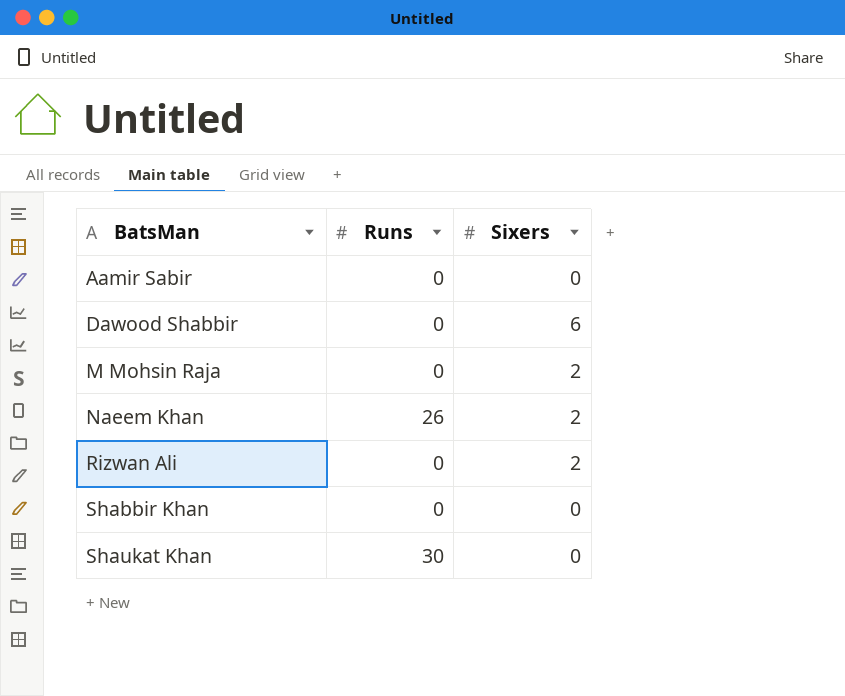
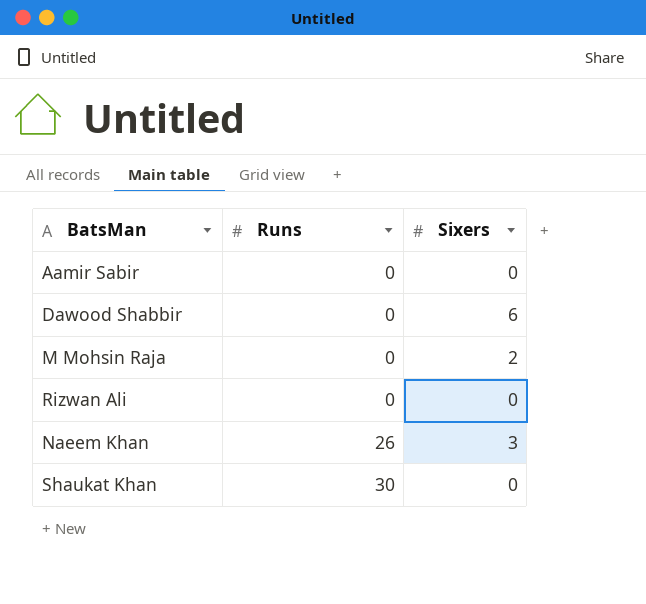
row order: BatsMan ascending -> Runs ascending
row Shabbir Khan: 0 | 0 -> none
Rizwan Ali | Sixers: 2 -> 0
Naeem Khan | Sixers: 2 -> 3

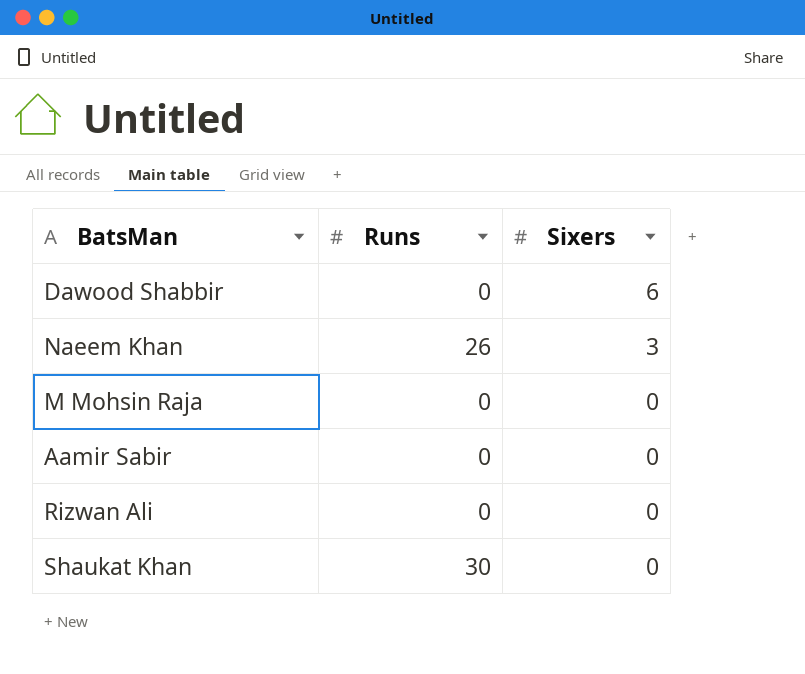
row order: Runs ascending -> Sixers descending
M Mohsin Raja | Sixers: 2 -> 0

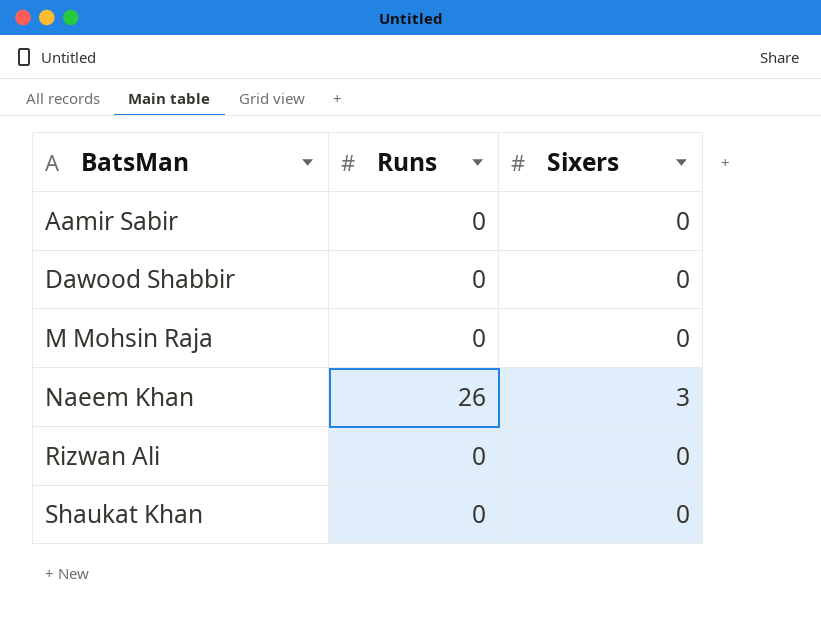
row order: Sixers descending -> BatsMan ascending
Dawood Shabbir | Sixers: 6 -> 0
Shaukat Khan | Runs: 30 -> 0

